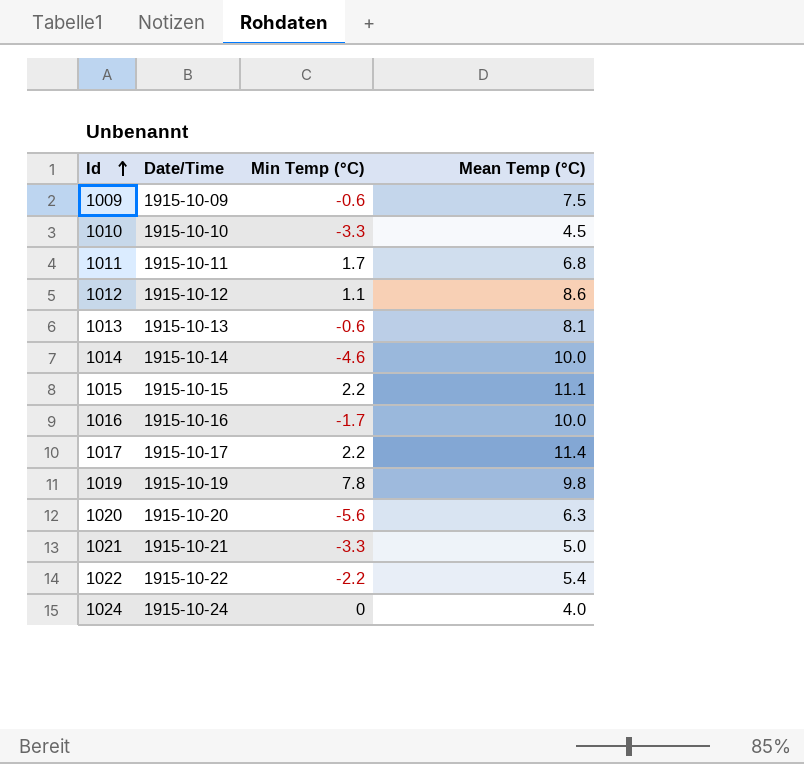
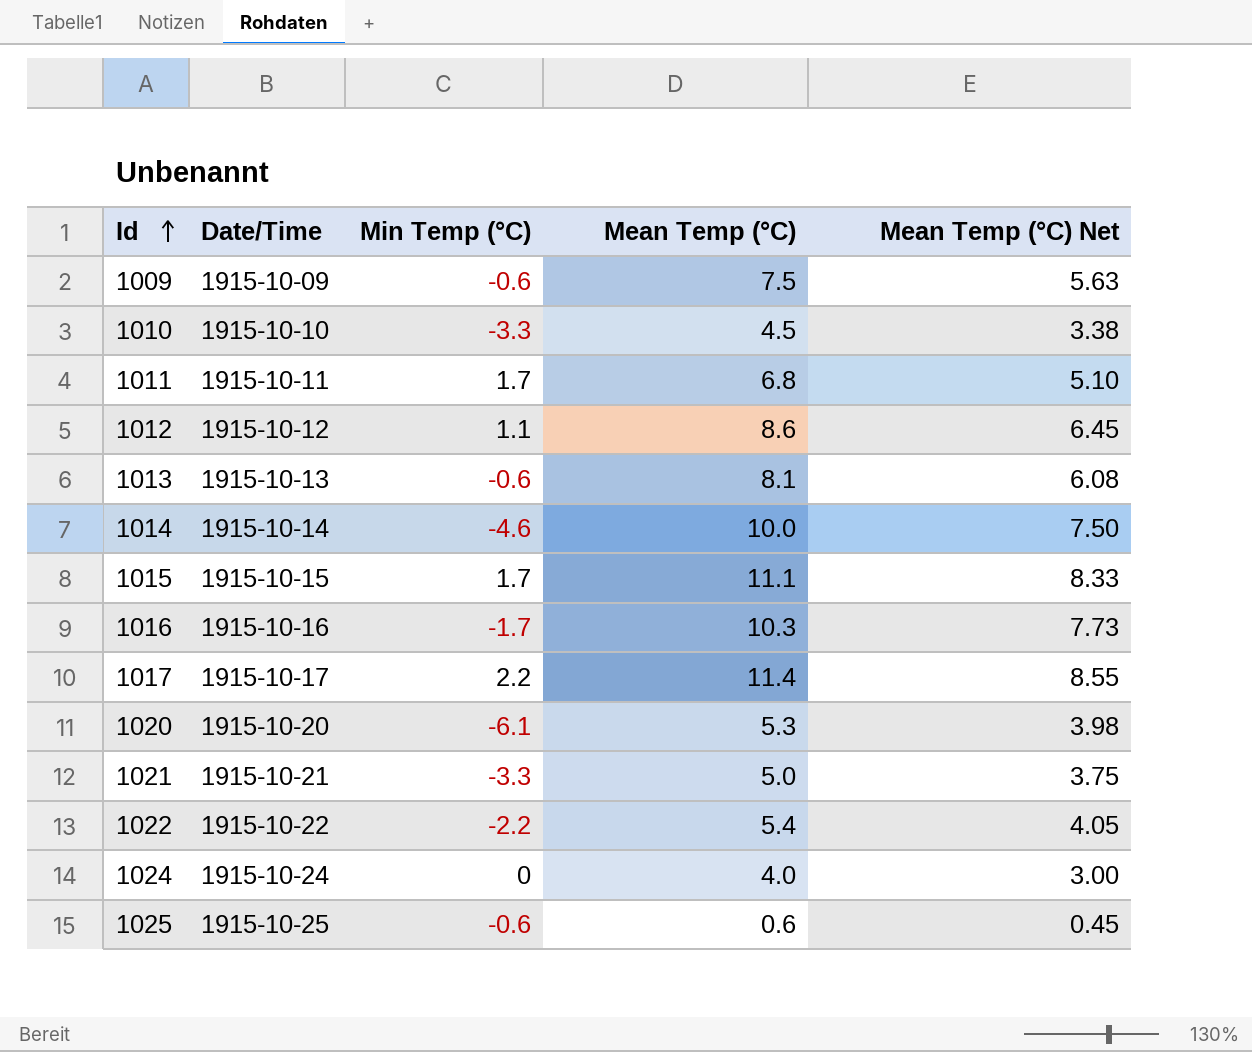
column Mean Temp (°C) Net | formula: none -> [Mean Temp (°C)] * 0.75
row 1019: 1915-10-19 | 7.8 | 9.8 -> none
1015 | Min Temp (°C): 2.2 -> 1.7
1016 | Mean Temp (°C): 10.0 -> 10.3
1020 | Min Temp (°C): -5.6 -> -6.1
1020 | Mean Temp (°C): 6.3 -> 5.3
row 1025: none -> 1915-10-25 | -0.6 | 0.6 | 0.45

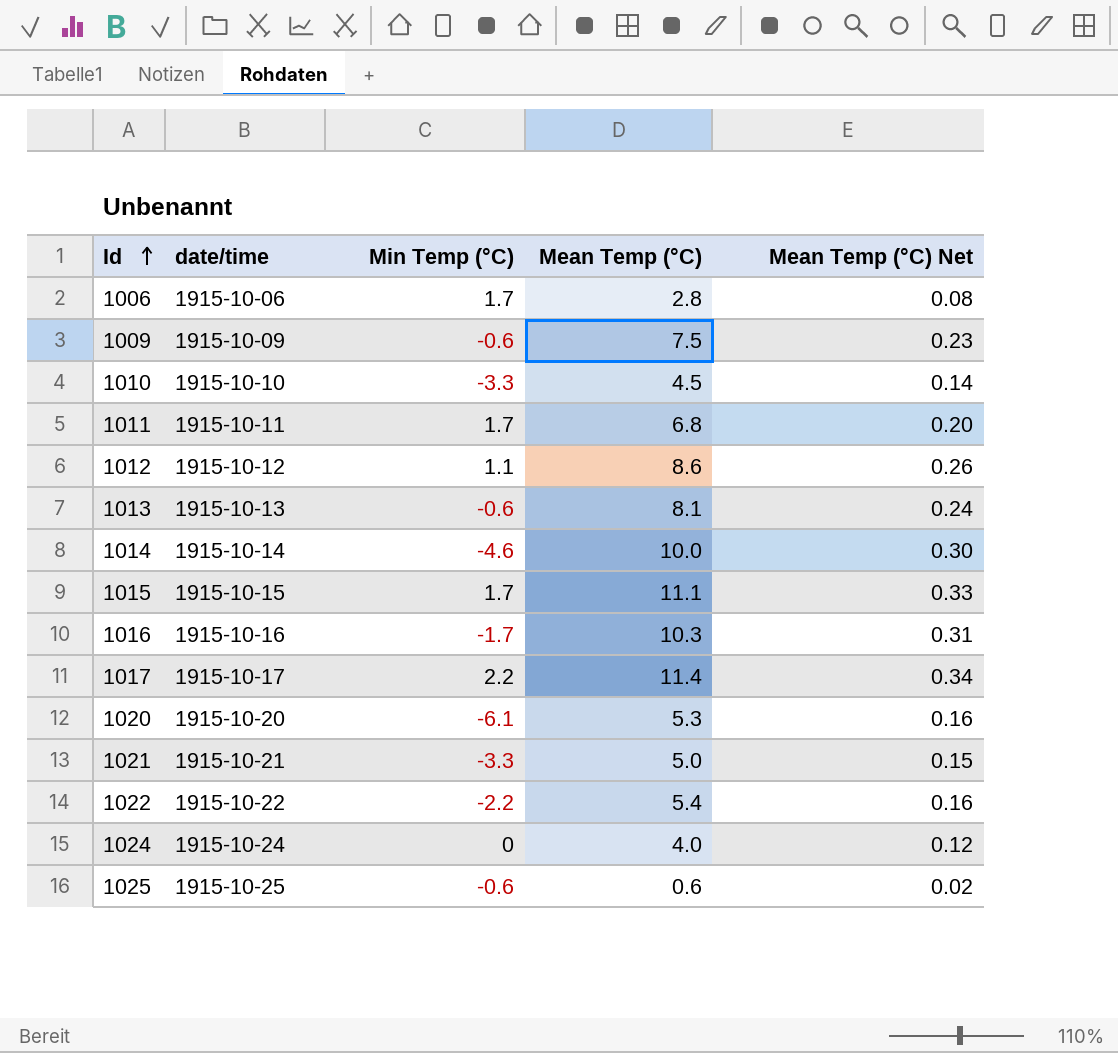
column name: Date/Time -> date/time
column Mean Temp (°C) Net | formula: [Mean Temp (°C)] * 0.75 -> [Mean Temp (°C)] * 0.03
row 1006: none -> 1915-10-06 | 1.7 | 2.8 | 0.08

